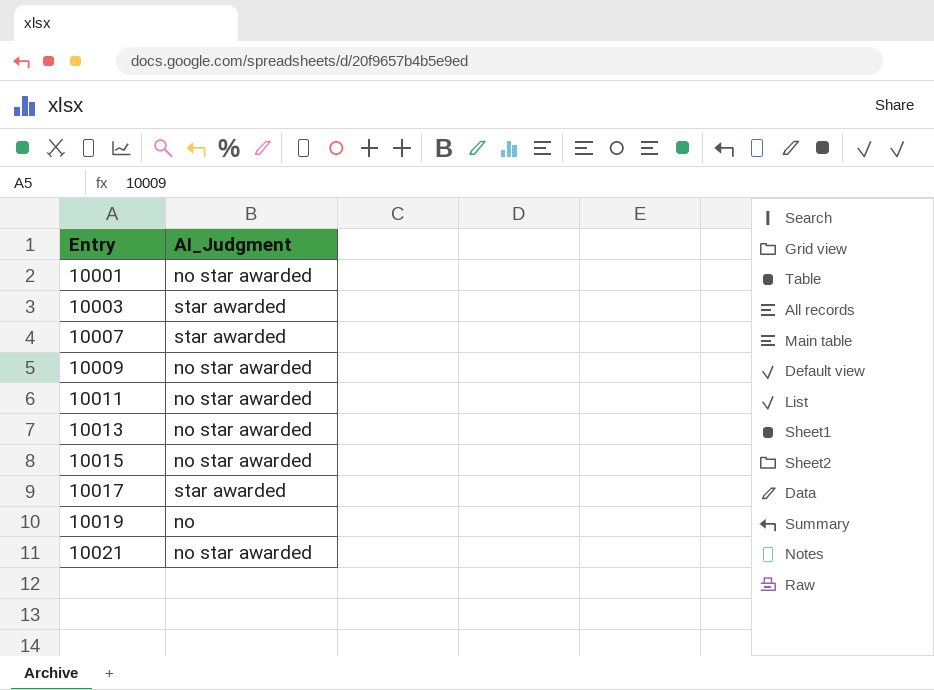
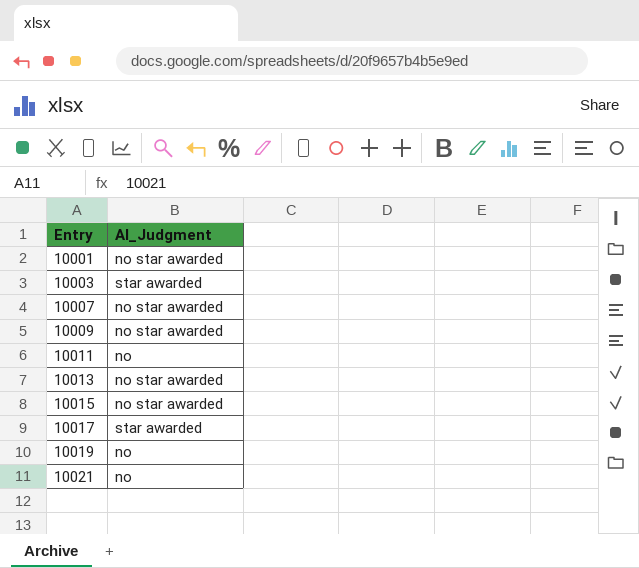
10007 | AI_Judgment: star awarded -> no star awarded
10011 | AI_Judgment: no star awarded -> no
10021 | AI_Judgment: no star awarded -> no

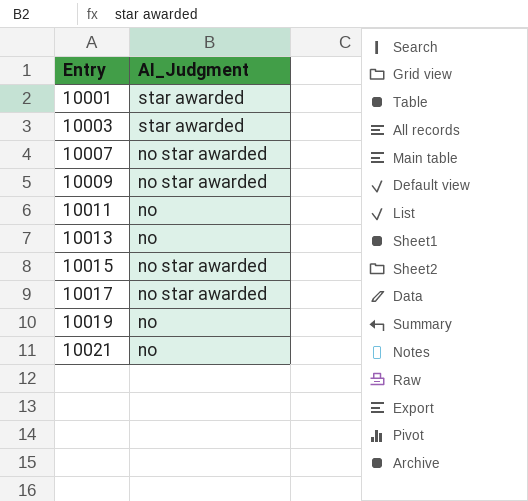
10001 | AI_Judgment: no star awarded -> star awarded
10013 | AI_Judgment: no star awarded -> no
10017 | AI_Judgment: star awarded -> no star awarded

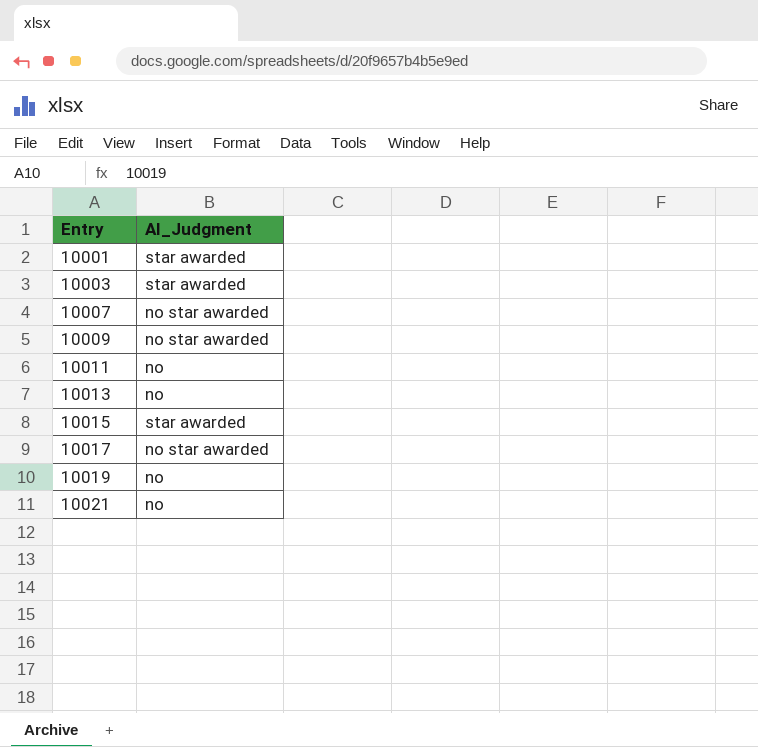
10015 | AI_Judgment: no star awarded -> star awarded

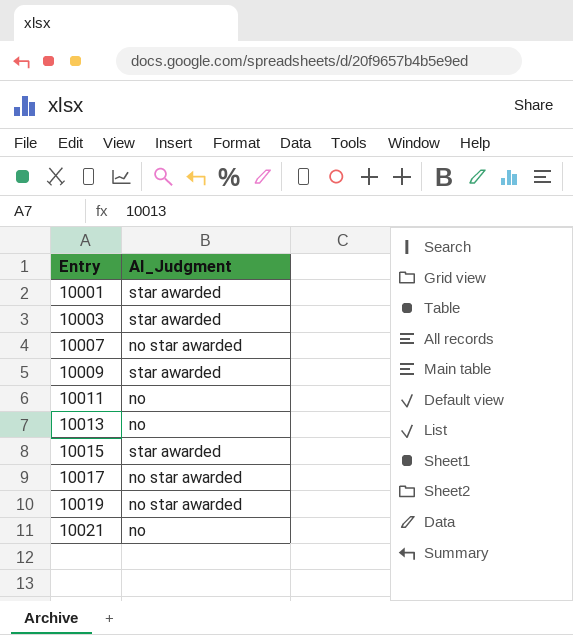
10009 | AI_Judgment: no star awarded -> star awarded
10019 | AI_Judgment: no -> no star awarded

